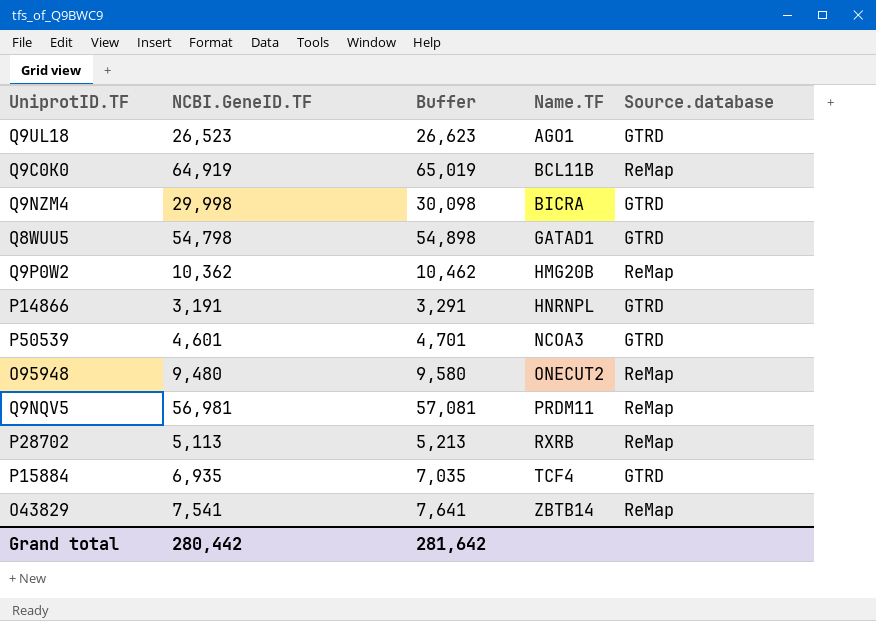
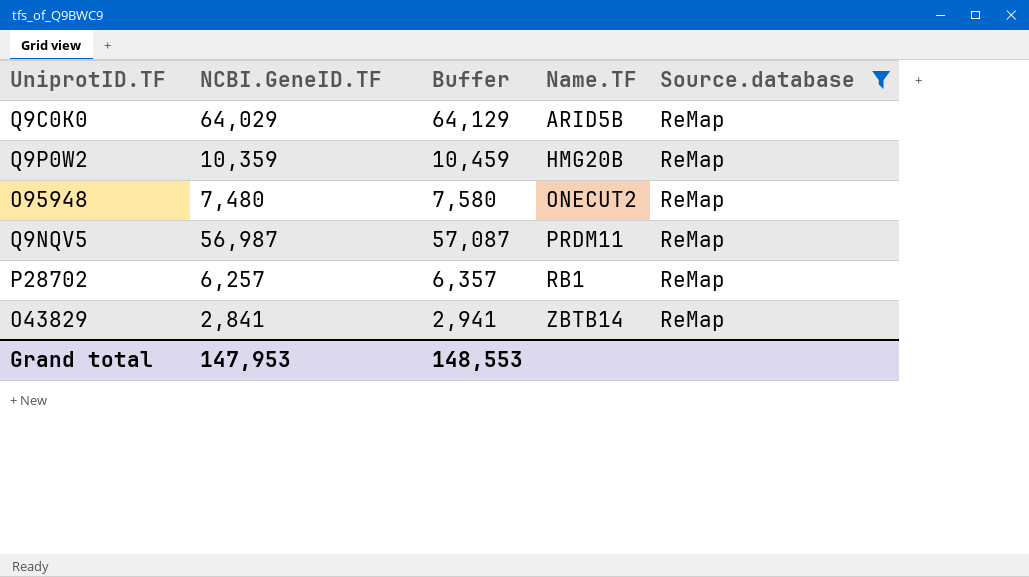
filter: none -> Source.database = ReMap
Q9C0K0 | NCBI.GeneID.TF: 64,919 -> 64,029
Q9C0K0 | Buffer: 65,019 -> 64,129
Q9C0K0 | Name.TF: BCL11B -> ARID5B
Q9P0W2 | NCBI.GeneID.TF: 10,362 -> 10,359
Q9P0W2 | Buffer: 10,462 -> 10,459
O95948 | NCBI.GeneID.TF: 9,480 -> 7,480
O95948 | Buffer: 9,580 -> 7,580
Q9NQV5 | NCBI.GeneID.TF: 56,981 -> 56,987
Q9NQV5 | Buffer: 57,081 -> 57,087
P28702 | NCBI.GeneID.TF: 5,113 -> 6,257
P28702 | Buffer: 5,213 -> 6,357
P28702 | Name.TF: RXRB -> RB1
O43829 | NCBI.GeneID.TF: 7,541 -> 2,841
O43829 | Buffer: 7,641 -> 2,941
Grand total | NCBI.GeneID.TF: 280,442 -> 147,953
Grand total | Buffer: 281,642 -> 148,553

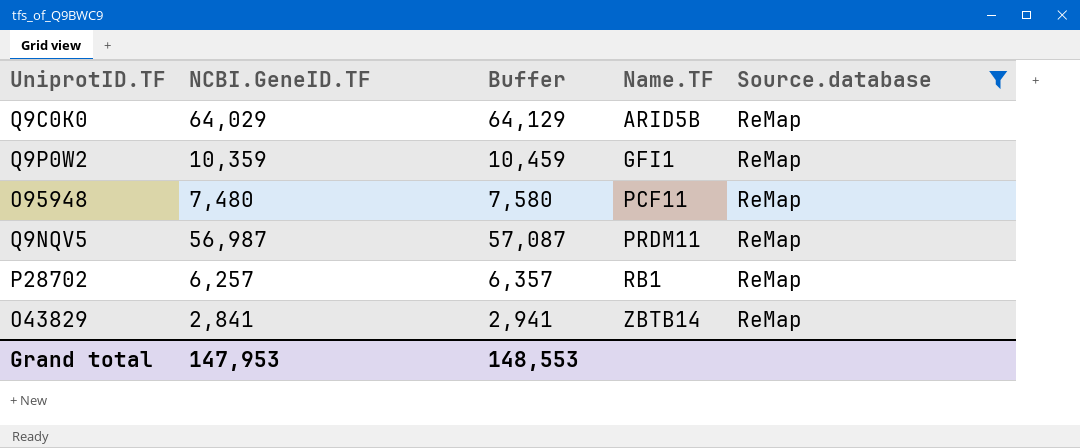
Q9P0W2 | Name.TF: HMG20B -> GFI1
O95948 | Name.TF: ONECUT2 -> PCF11

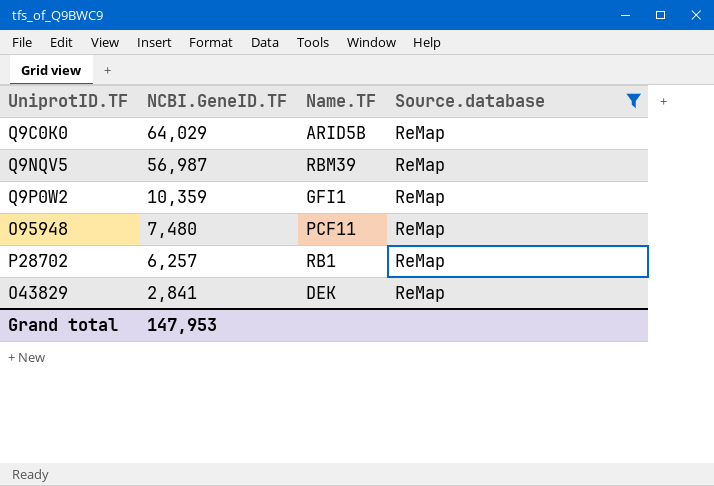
row order: Name.TF ascending -> NCBI.GeneID.TF descending
column Buffer | formula: [NCBI.GeneID.TF] + 100 -> none
Q9NQV5 | Name.TF: PRDM11 -> RBM39
O43829 | Name.TF: ZBTB14 -> DEK

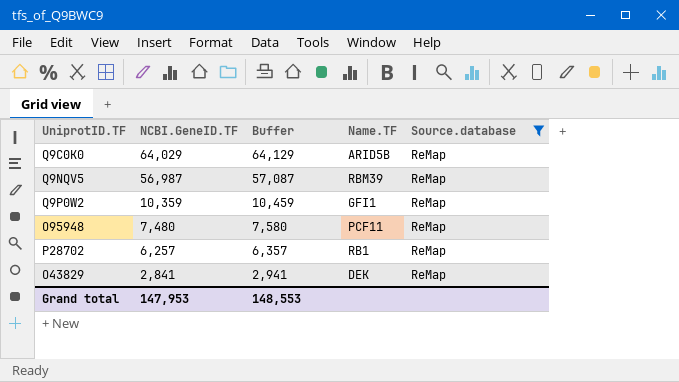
column Buffer | formula: none -> [NCBI.GeneID.TF] + 100

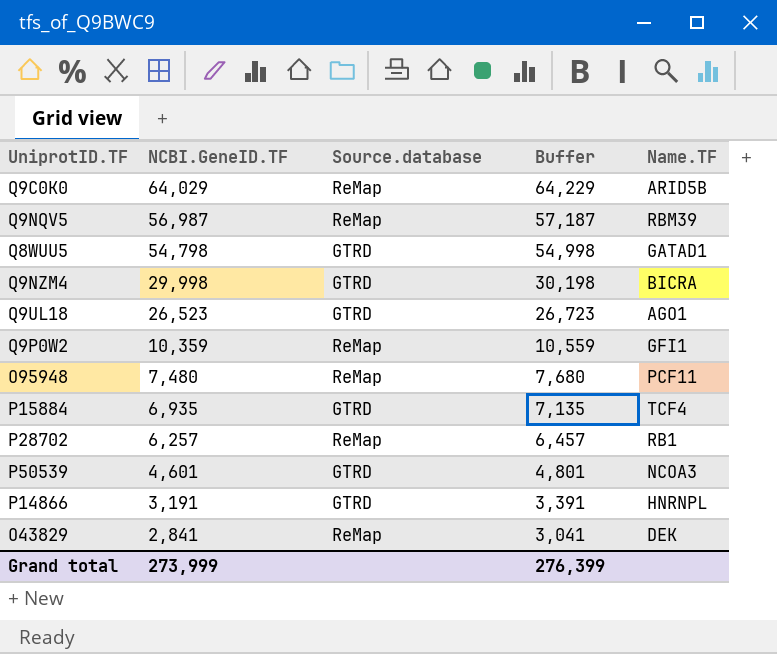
filter: Source.database = ReMap -> none
column Source.database | position: 5 -> 3
column Buffer | formula: [NCBI.GeneID.TF] + 100 -> [NCBI.GeneID.TF] + 200
Grand total | NCBI.GeneID.TF: 147,953 -> 273,999
Grand total | Buffer: 148,553 -> 276,399

